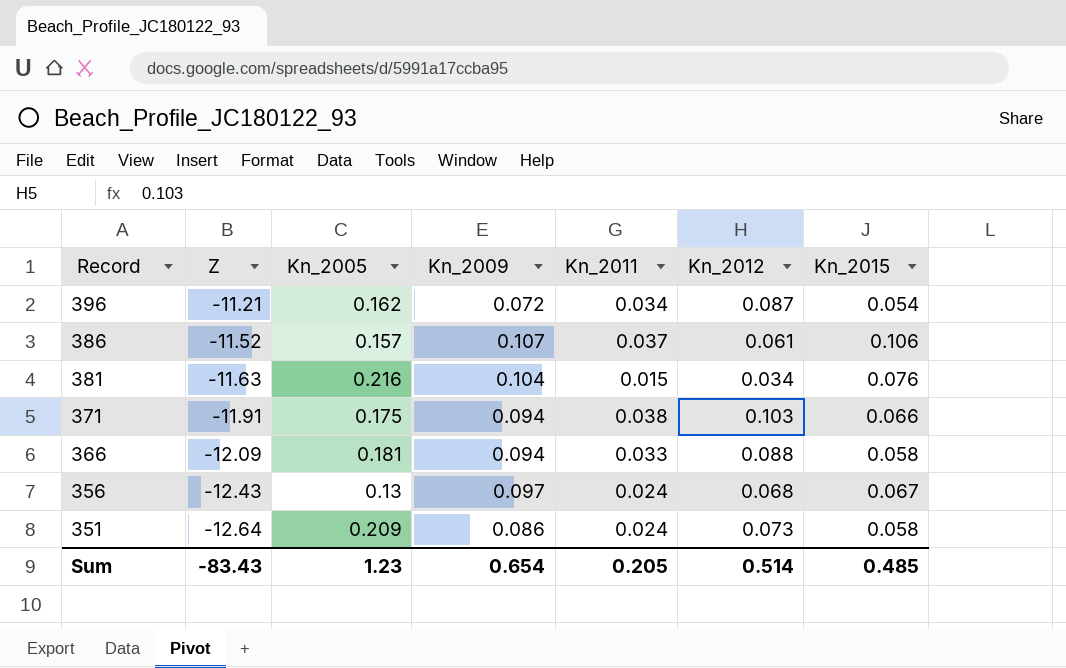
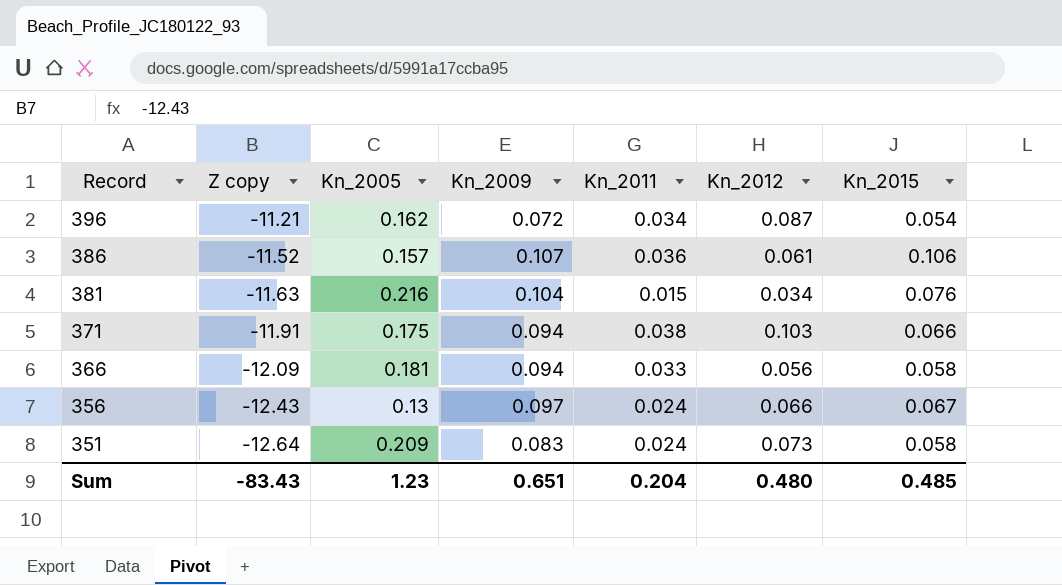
column name: Z -> Z copy
386 | Kn_2011: 0.037 -> 0.036
366 | Kn_2012: 0.088 -> 0.056
356 | Kn_2012: 0.068 -> 0.066
351 | Kn_2009: 0.086 -> 0.083
Sum | Kn_2009: 0.654 -> 0.651
Sum | Kn_2011: 0.205 -> 0.204
Sum | Kn_2012: 0.514 -> 0.480

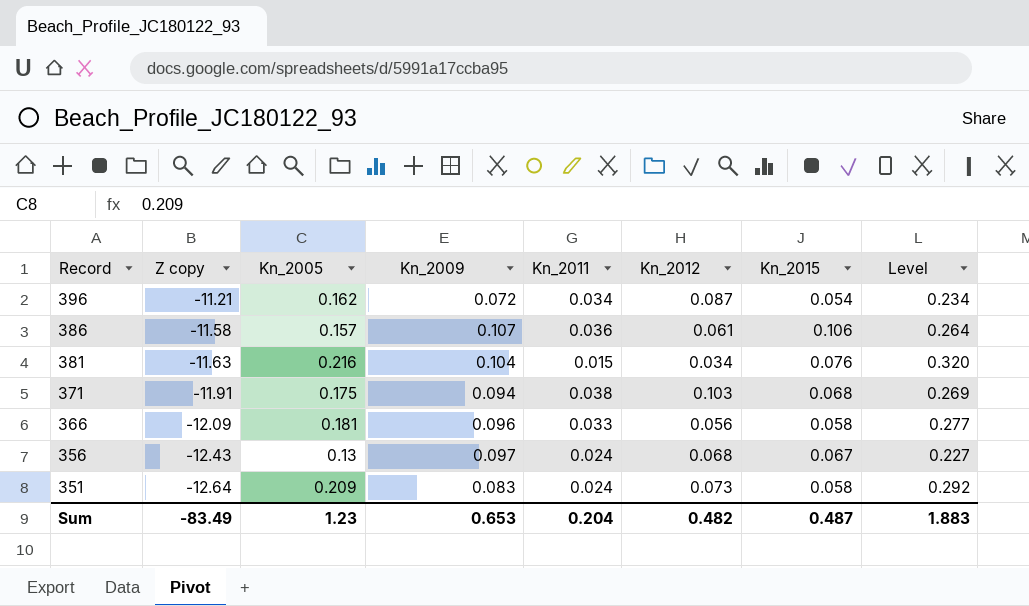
column Level | formula: none -> [Kn_2005] + [Kn_2009]
386 | Z copy: -11.52 -> -11.58
371 | Kn_2015: 0.066 -> 0.068
366 | Kn_2009: 0.094 -> 0.096
356 | Kn_2012: 0.066 -> 0.068
Sum | Z copy: -83.43 -> -83.49
Sum | Kn_2009: 0.651 -> 0.653
Sum | Kn_2012: 0.480 -> 0.482
Sum | Kn_2015: 0.485 -> 0.487

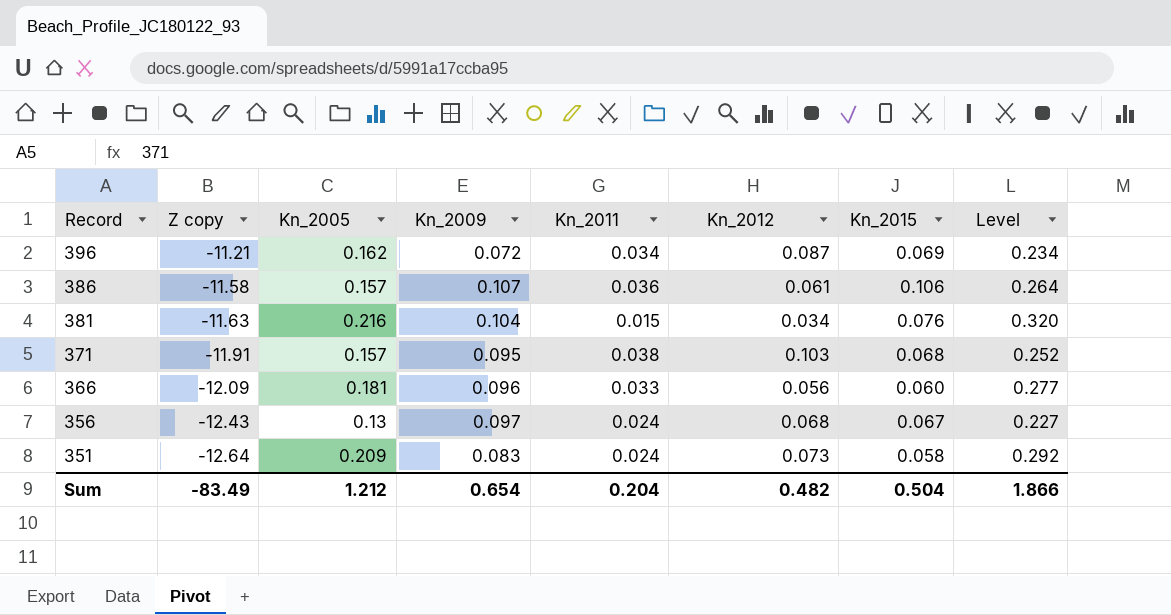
396 | Kn_2015: 0.054 -> 0.069
371 | Kn_2005: 0.175 -> 0.157
371 | Kn_2009: 0.094 -> 0.095
371 | Level: 0.269 -> 0.252
366 | Kn_2015: 0.058 -> 0.060
Sum | Kn_2005: 1.23 -> 1.212
Sum | Kn_2009: 0.653 -> 0.654
Sum | Kn_2015: 0.487 -> 0.504
Sum | Level: 1.883 -> 1.866

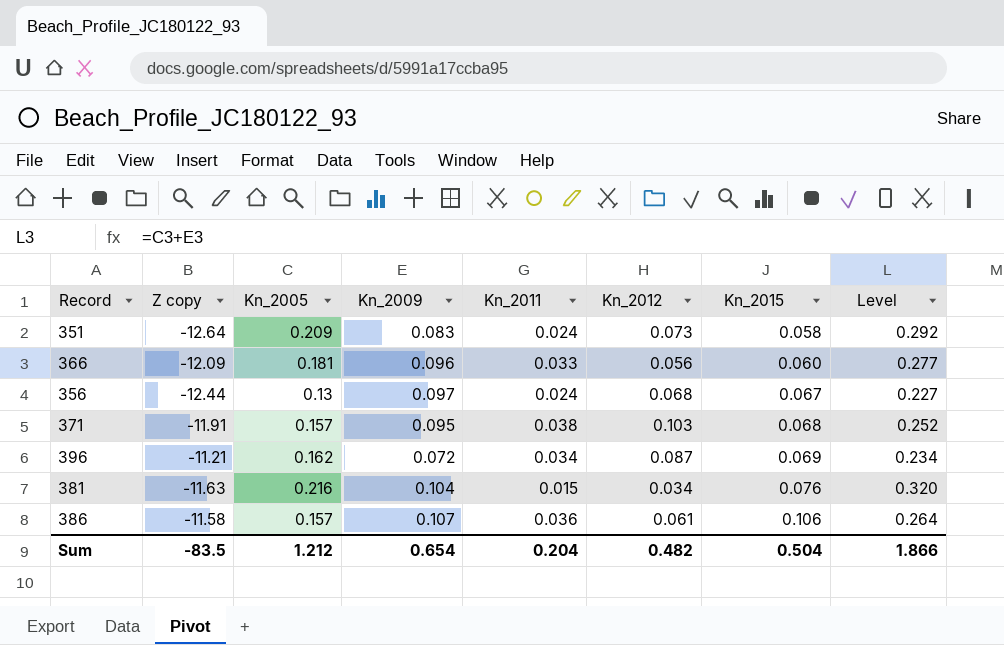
row order: Record descending -> Kn_2015 ascending
356 | Z copy: -12.43 -> -12.44
Sum | Z copy: -83.49 -> -83.5

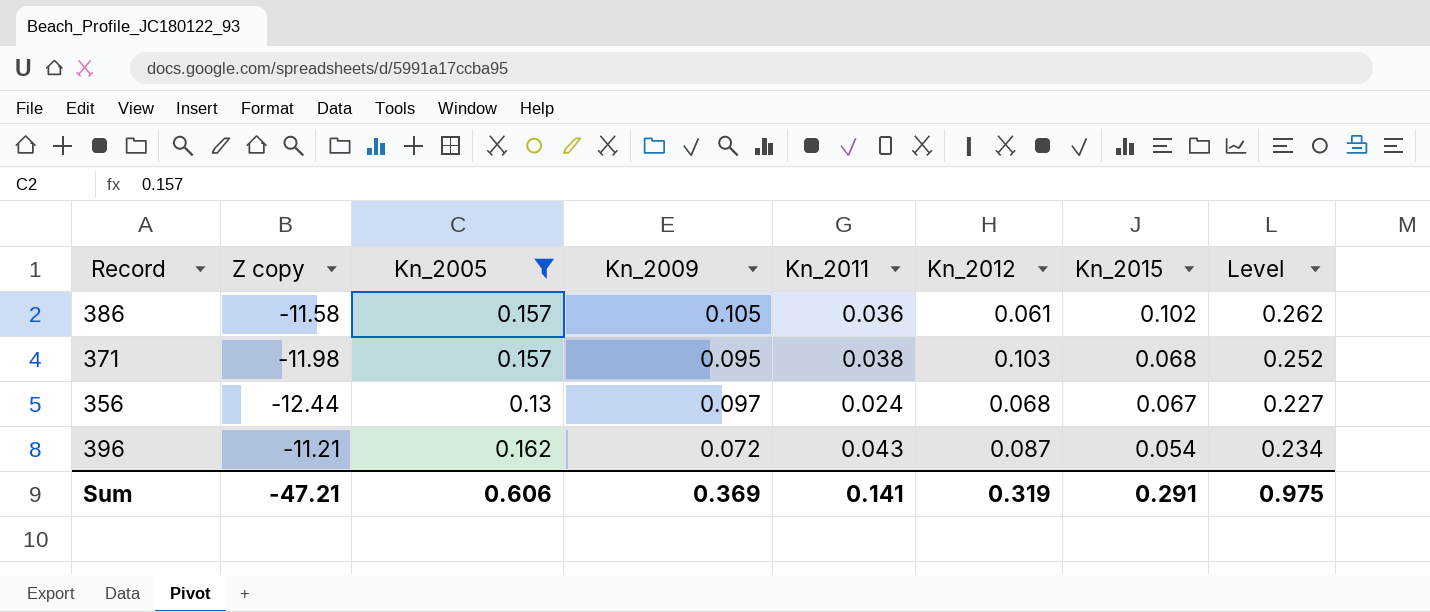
filter: none -> Kn_2005 <= 0.162
row order: Kn_2015 ascending -> Kn_2015 descending
386 | Kn_2009: 0.107 -> 0.105
386 | Kn_2015: 0.106 -> 0.102
386 | Level: 0.264 -> 0.262
371 | Z copy: -11.91 -> -11.98
396 | Kn_2011: 0.034 -> 0.043
396 | Kn_2015: 0.069 -> 0.054
Sum | Z copy: -83.5 -> -47.21
Sum | Kn_2005: 1.212 -> 0.606
Sum | Kn_2009: 0.654 -> 0.369
Sum | Kn_2011: 0.204 -> 0.141
Sum | Kn_2012: 0.482 -> 0.319
Sum | Kn_2015: 0.504 -> 0.291
Sum | Level: 1.866 -> 0.975

